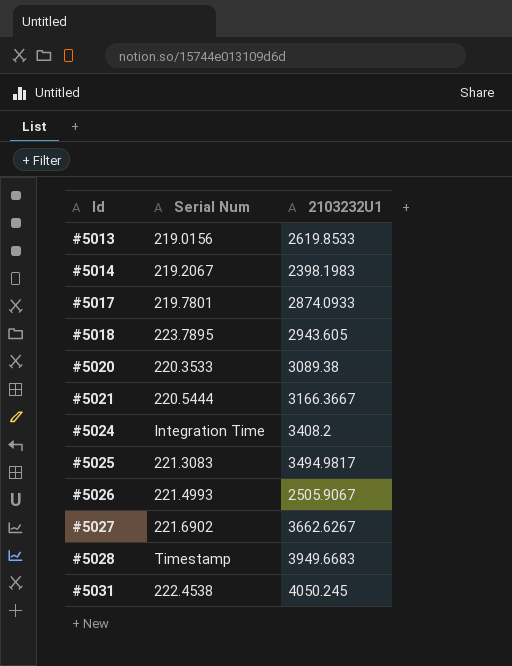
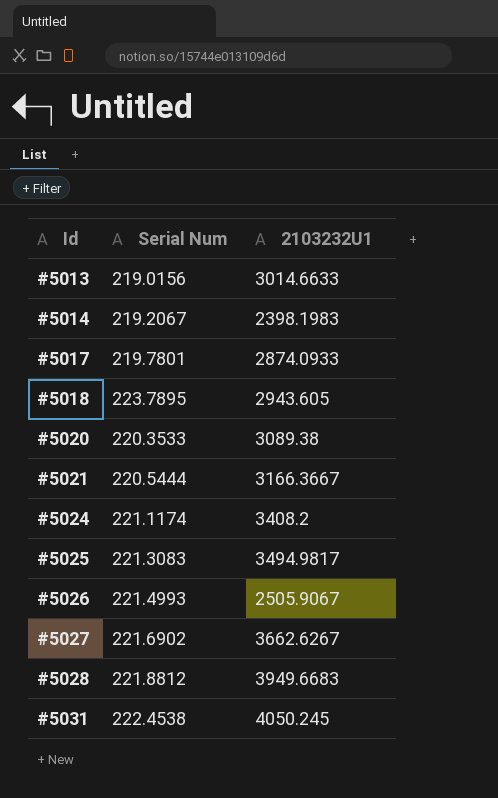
#5013 | 2103232U1: 2619.8533 -> 3014.6633
#5024 | Serial Num: Integration Time -> 221.1174
#5028 | Serial Num: Timestamp -> 221.8812

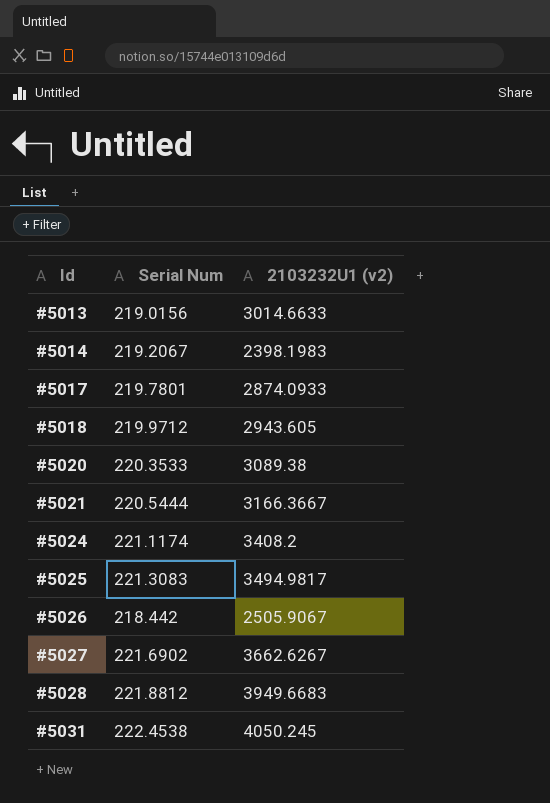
column name: 2103232U1 -> 2103232U1 (v2)
#5018 | Serial Num: 223.7895 -> 219.9712
#5026 | Serial Num: 221.4993 -> 218.442

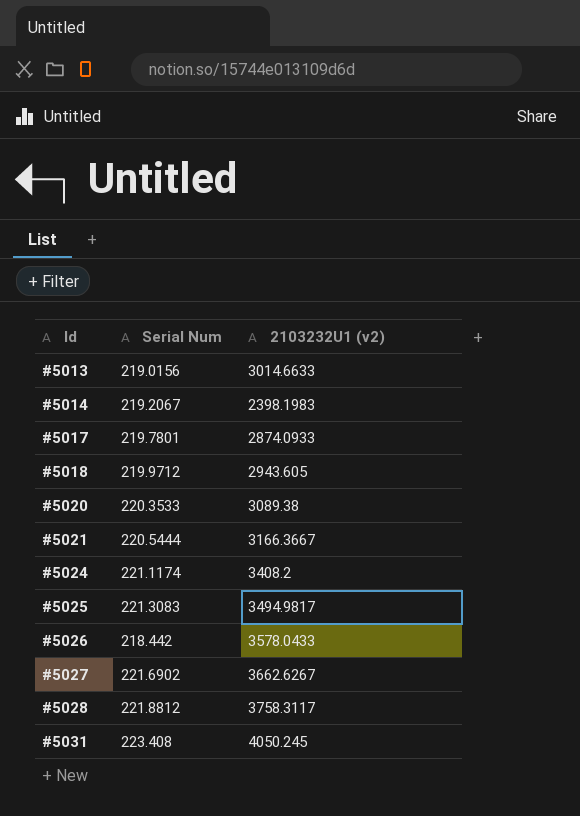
#5026 | 2103232U1 (v2): 2505.9067 -> 3578.0433
#5028 | 2103232U1 (v2): 3949.6683 -> 3758.3117
#5031 | Serial Num: 222.4538 -> 223.408

